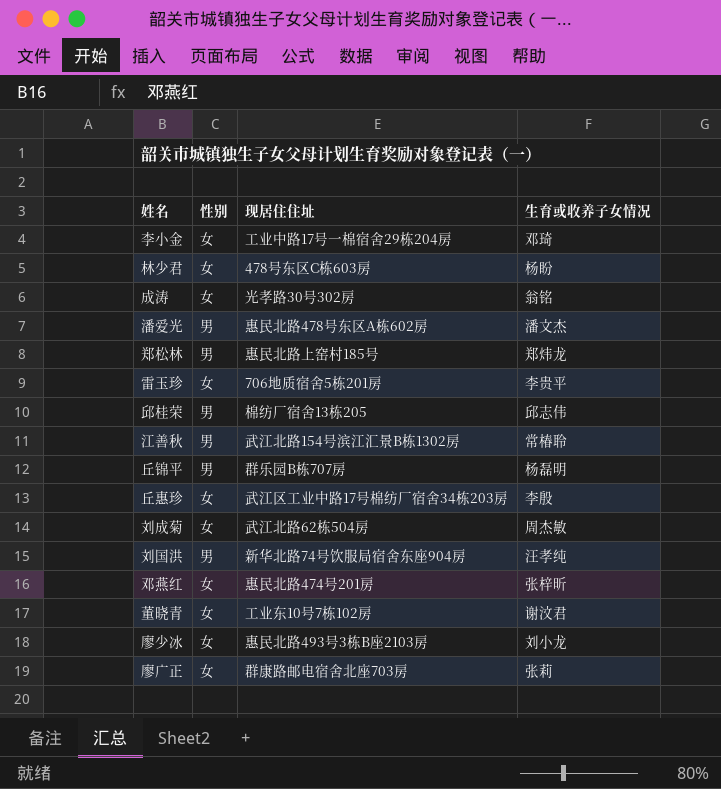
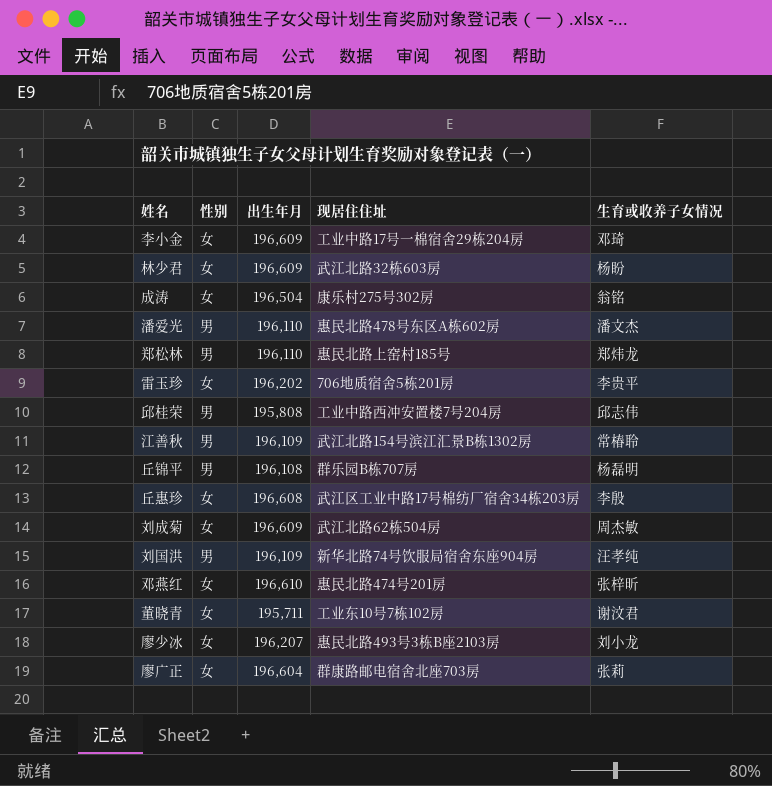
column 出生年月 | position: none -> 3
林少君 | 现居住住址: 478号东区C栋603房 -> 武江北路32栋603房
成涛 | 现居住住址: 光孝路30号302房 -> 康乐村275号302房
邱桂荣 | 现居住住址: 棉纺厂宿舍13栋205 -> 工业中路西冲安置楼7号204房

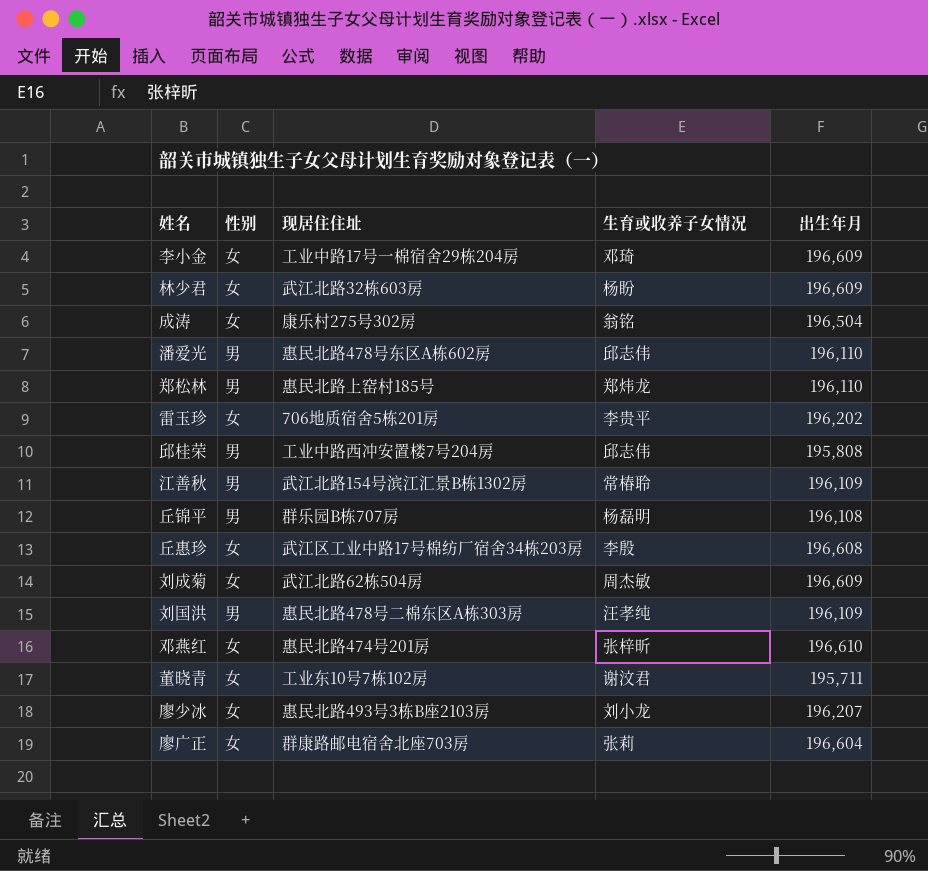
column 出生年月 | position: 3 -> 5
潘爱光 | 生育或收养子女情况: 潘文杰 -> 邱志伟
刘国洪 | 现居住住址: 新华北路74号饮服局宿舍东座904房 -> 惠民北路478号二棉东区A栋303房

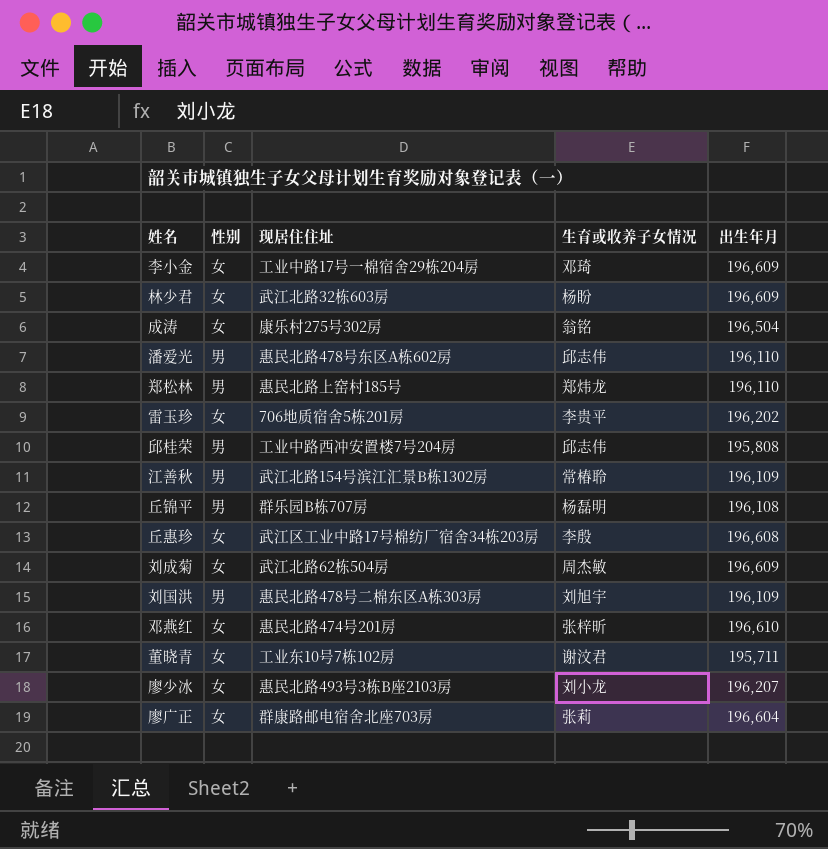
刘国洪 | 生育或收养子女情况: 汪孝纯 -> 刘旭宇

